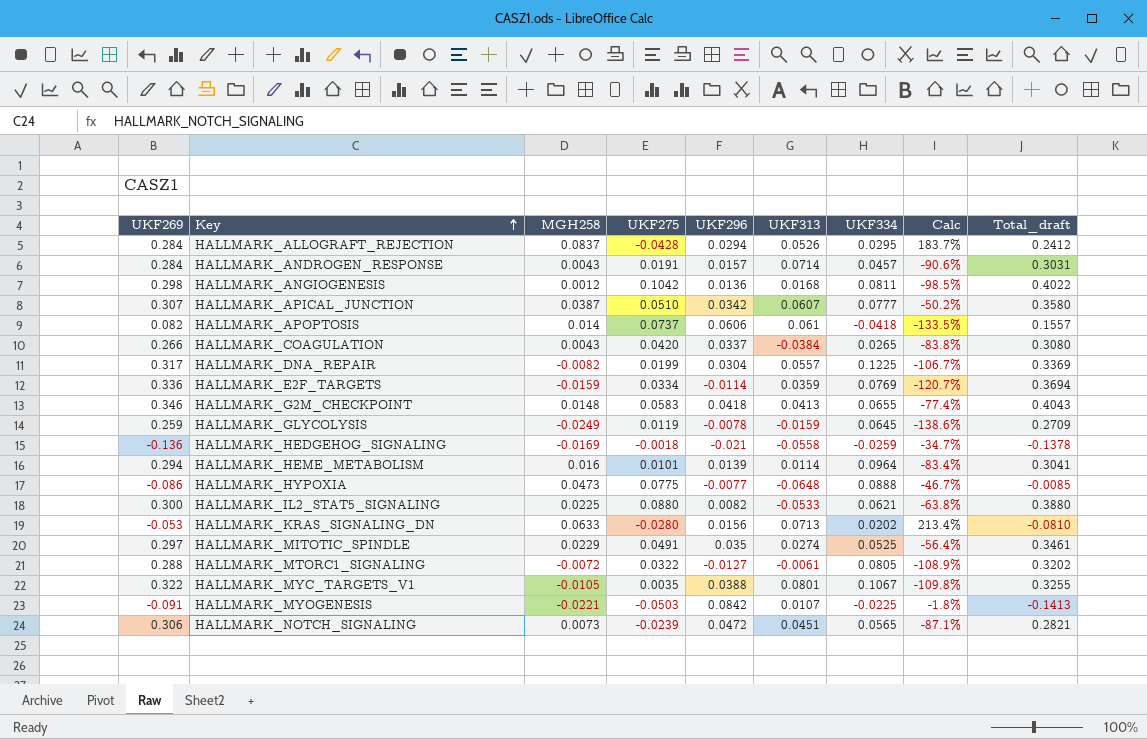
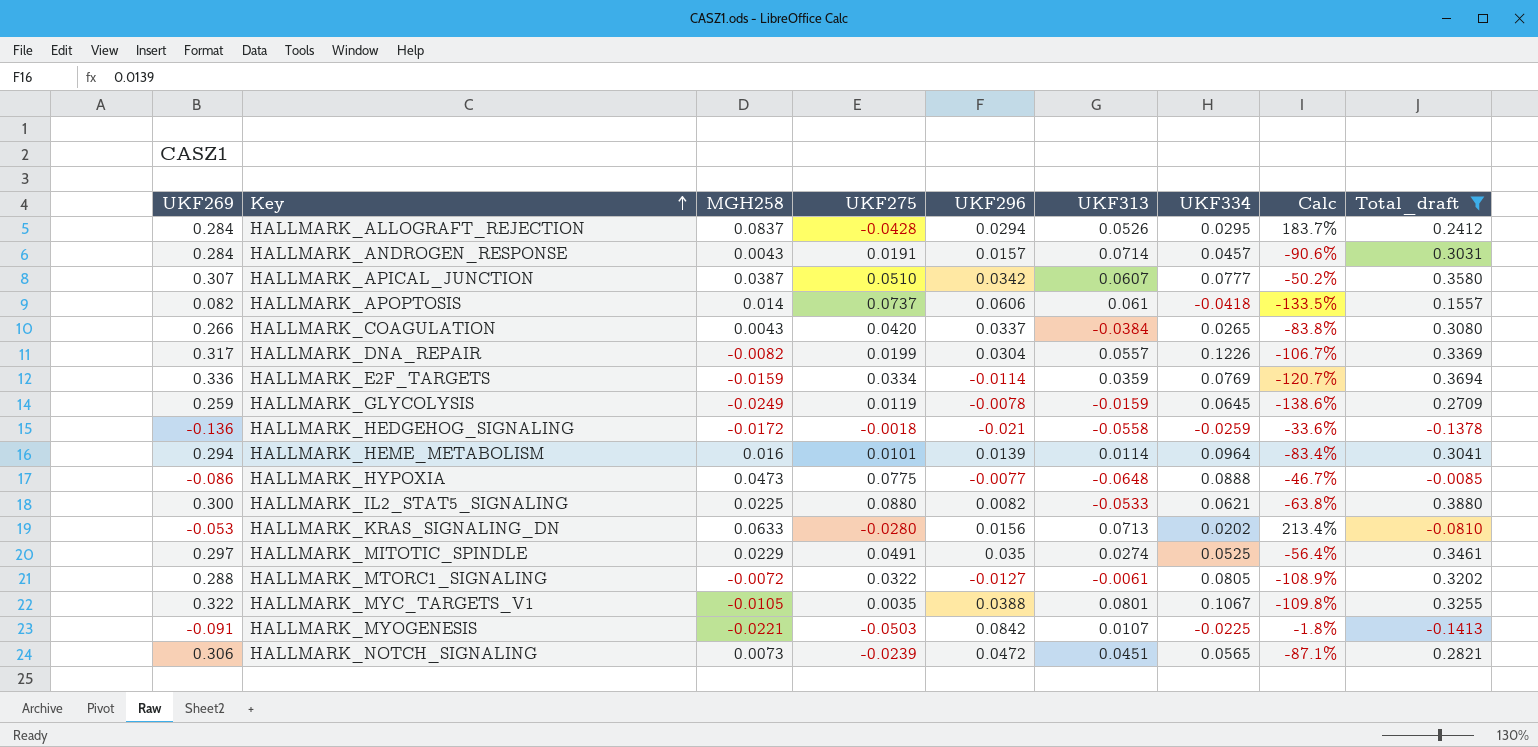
filter: none -> Total_draft <= 0.3880
HALLMARK_DNA_REPAIR | UKF334: 0.1225 -> 0.1226
HALLMARK_HEDGEHOG_SIGNALING | MGH258: -0.0169 -> -0.0172
HALLMARK_HEDGEHOG_SIGNALING | Calc: -34.7% -> -33.6%

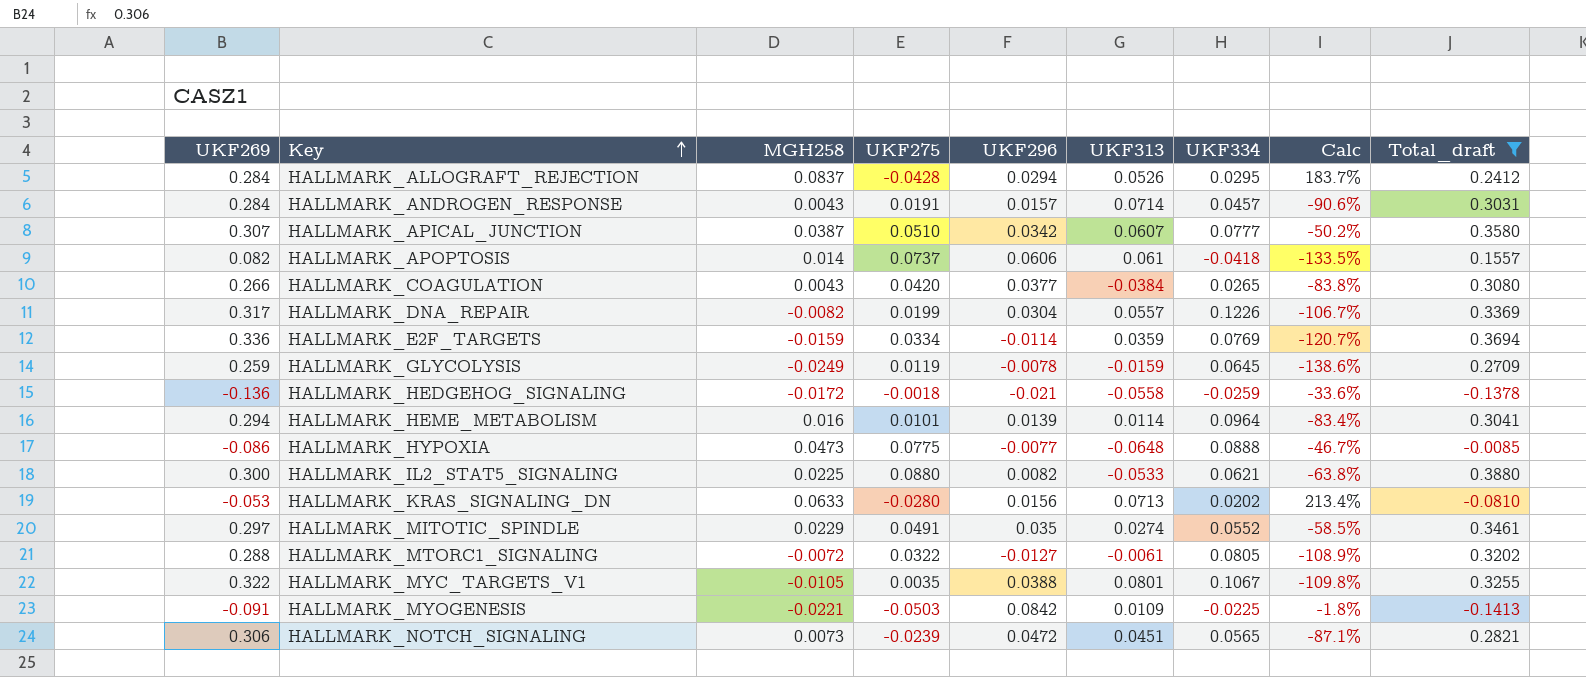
HALLMARK_COAGULATION | UKF296: 0.0337 -> 0.0377
HALLMARK_MITOTIC_SPINDLE | UKF334: 0.0525 -> 0.0552
HALLMARK_MITOTIC_SPINDLE | Calc: -56.4% -> -58.5%
HALLMARK_MYOGENESIS | UKF313: 0.0107 -> 0.0109

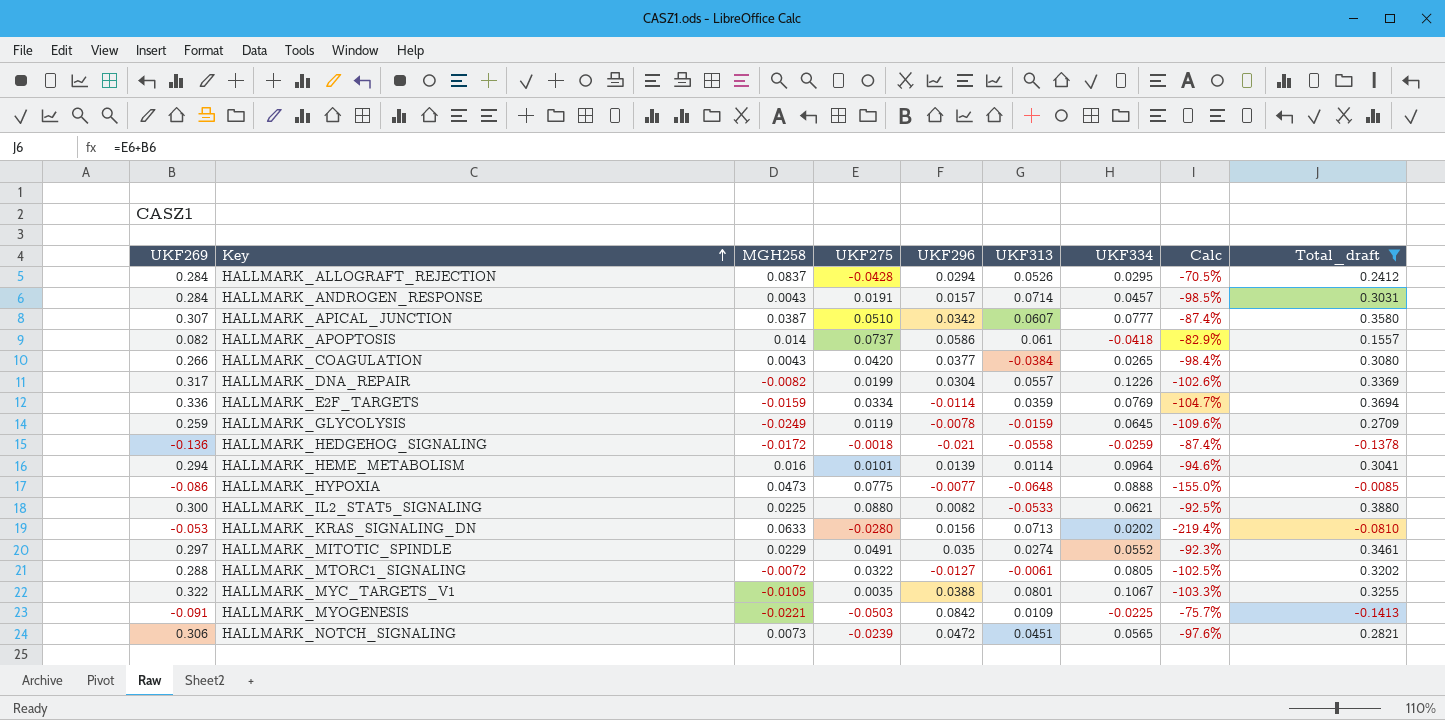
column Calc | formula: ([MGH258] - [UKF334]) / [UKF334] -> ([MGH258] - [UKF269]) / [UKF269]
HALLMARK_APOPTOSIS | UKF296: 0.0606 -> 0.0586

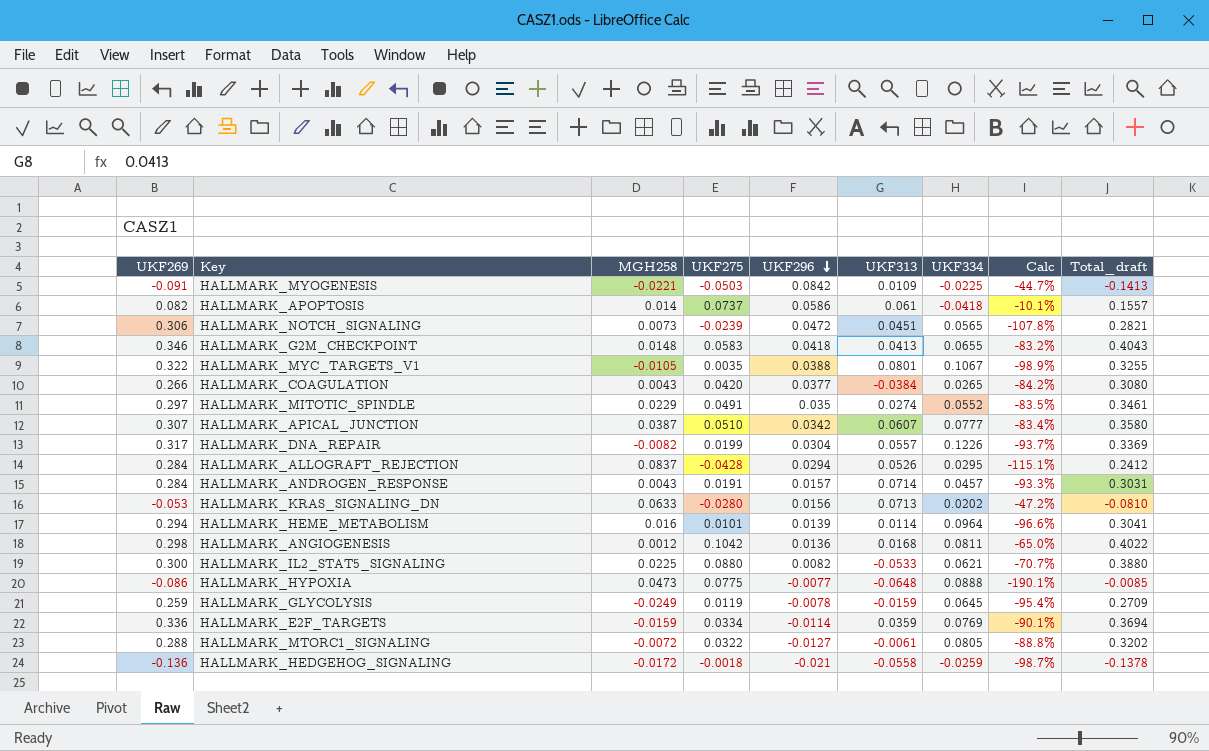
filter: Total_draft <= 0.3880 -> none
row order: Key ascending -> UKF296 descending
column Calc | formula: ([MGH258] - [UKF269]) / [UKF269] -> ([UKF275] - [UKF269]) / [UKF269]

